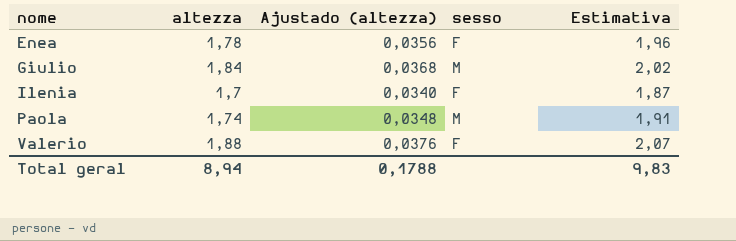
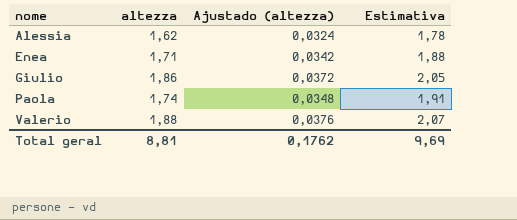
column sesso | position: 4 -> none
row Ilenia: 1,7 | 0,0340 | F | 1,87 -> none
row Alessia: none -> 1,62 | 0,0324 | 1,78
Enea | altezza: 1,78 -> 1,71
Enea | Ajustado (altezza): 0,0356 -> 0,0342
Enea | Estimativa: 1,96 -> 1,88
Giulio | altezza: 1,84 -> 1,86
Giulio | Ajustado (altezza): 0,0368 -> 0,0372
Giulio | Estimativa: 2,02 -> 2,05
Total geral | altezza: 8,94 -> 8,81
Total geral | Ajustado (altezza): 0,1788 -> 0,1762
Total geral | Estimativa: 9,83 -> 9,69

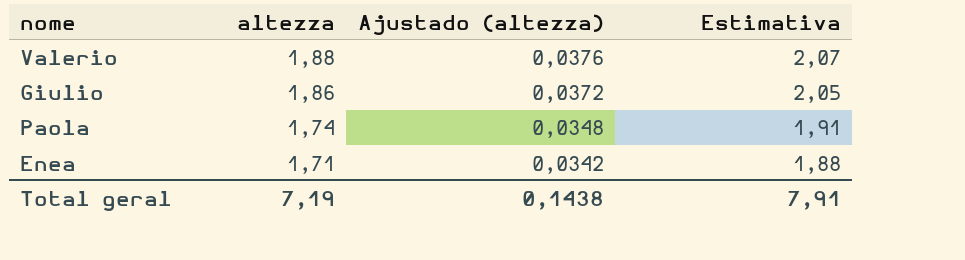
row order: nome ascending -> altezza descending
row Alessia: 1,62 | 0,0324 | 1,78 -> none
Total geral | altezza: 8,81 -> 7,19
Total geral | Ajustado (altezza): 0,1762 -> 0,1438
Total geral | Estimativa: 9,69 -> 7,91

